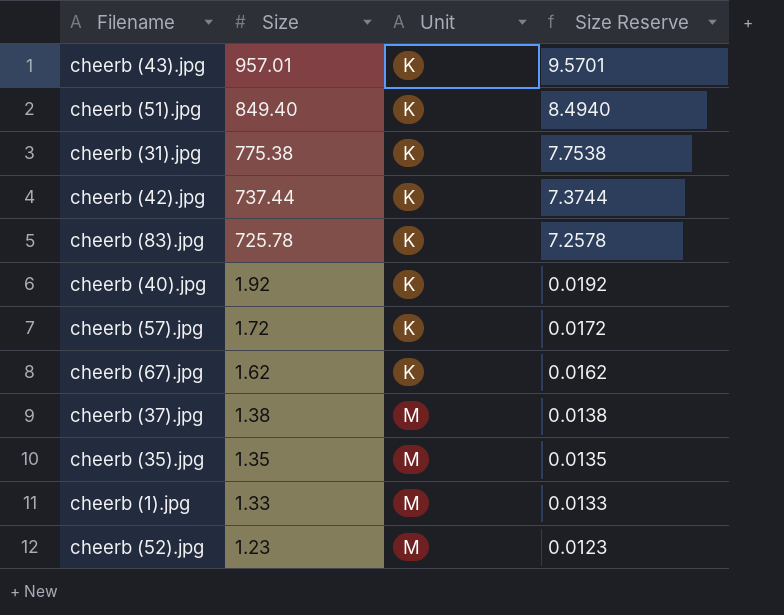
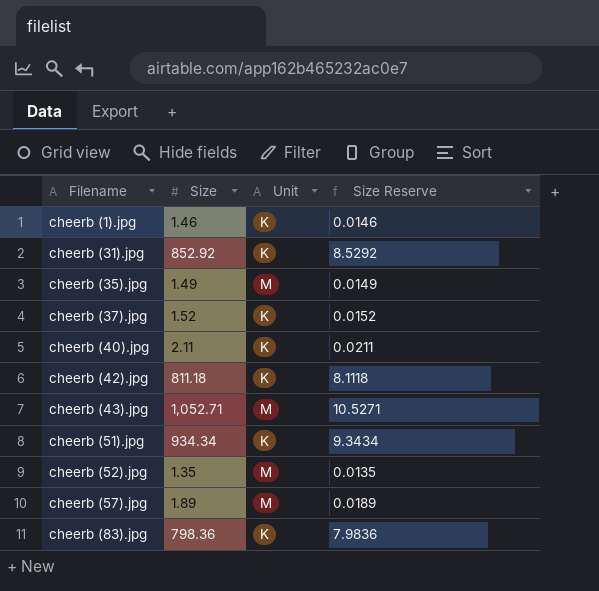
row order: Size descending -> Filename ascending
row cheerb (67).jpg: 1.62 | K | 0.0162 -> none
cheerb (1).jpg | Size: 1.33 -> 1.46
cheerb (1).jpg | Unit: M -> K
cheerb (1).jpg | Size Reserve: 0.0133 -> 0.0146
cheerb (31).jpg | Size: 775.38 -> 852.92
cheerb (31).jpg | Size Reserve: 7.7538 -> 8.5292
cheerb (35).jpg | Size: 1.35 -> 1.49
cheerb (35).jpg | Size Reserve: 0.0135 -> 0.0149
cheerb (37).jpg | Size: 1.38 -> 1.52
cheerb (37).jpg | Unit: M -> K
cheerb (37).jpg | Size Reserve: 0.0138 -> 0.0152
cheerb (40).jpg | Size: 1.92 -> 2.11
cheerb (40).jpg | Size Reserve: 0.0192 -> 0.0211
cheerb (42).jpg | Size: 737.44 -> 811.18
cheerb (42).jpg | Size Reserve: 7.3744 -> 8.1118
cheerb (43).jpg | Size: 957.01 -> 1,052.71
cheerb (43).jpg | Unit: K -> M
cheerb (43).jpg | Size Reserve: 9.5701 -> 10.5271
cheerb (51).jpg | Size: 849.40 -> 934.34
cheerb (51).jpg | Size Reserve: 8.4940 -> 9.3434
cheerb (52).jpg | Size: 1.23 -> 1.35
cheerb (52).jpg | Size Reserve: 0.0123 -> 0.0135
cheerb (57).jpg | Size: 1.72 -> 1.89
cheerb (57).jpg | Unit: K -> M
cheerb (57).jpg | Size Reserve: 0.0172 -> 0.0189
cheerb (83).jpg | Size: 725.78 -> 798.36
cheerb (83).jpg | Size Reserve: 7.2578 -> 7.9836

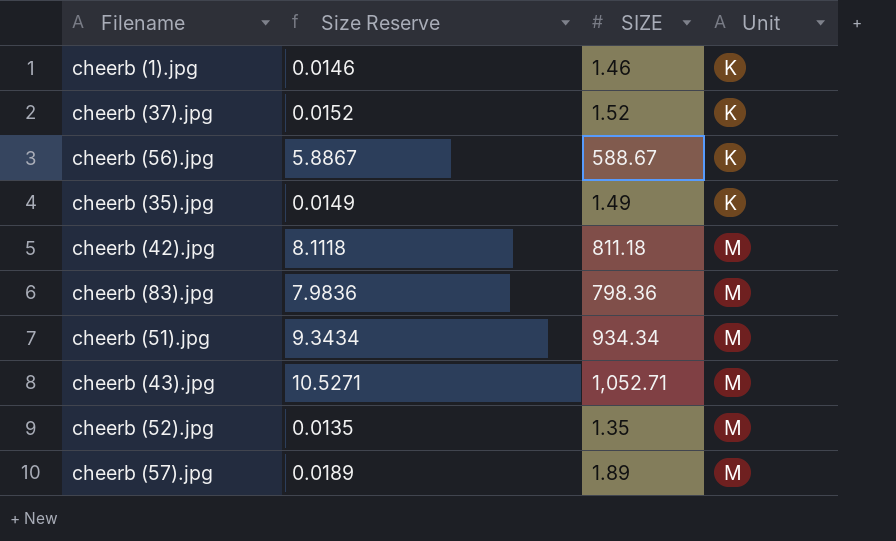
row order: Filename ascending -> Unit ascending
column Size Reserve | position: 4 -> 2
column name: Size -> SIZE
row cheerb (31).jpg: 852.92 | K | 8.5292 -> none
row cheerb (40).jpg: 2.11 | K | 0.0211 -> none
row cheerb (56).jpg: none -> 5.8867 | 588.67 | K
cheerb (35).jpg | Unit: M -> K
cheerb (42).jpg | Unit: K -> M
cheerb (83).jpg | Unit: K -> M
cheerb (51).jpg | Unit: K -> M

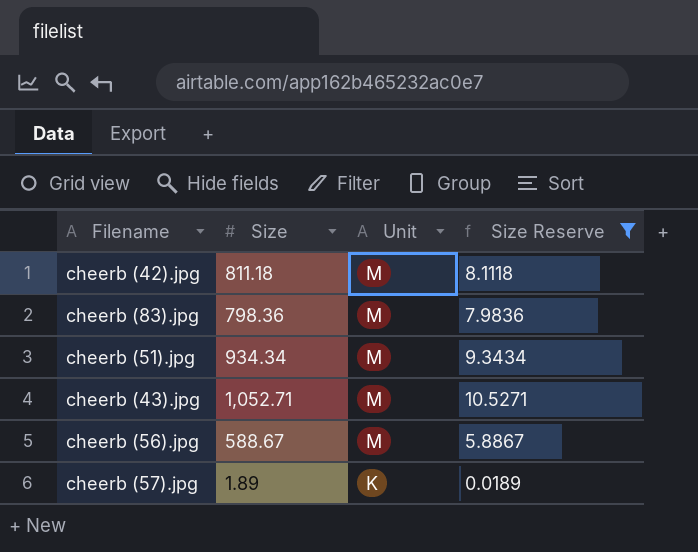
filter: none -> Size Reserve >= 0.0189
row order: Unit ascending -> Unit descending
column name: SIZE -> Size
column Size Reserve | position: 2 -> 4
cheerb (56).jpg | Unit: K -> M
cheerb (57).jpg | Unit: M -> K

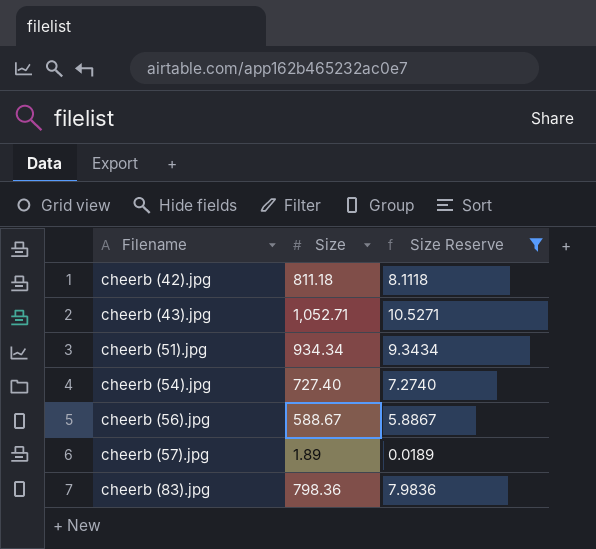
row order: Unit descending -> Filename ascending
column Unit | position: 3 -> none
row cheerb (54).jpg: none -> 727.40 | 7.2740

